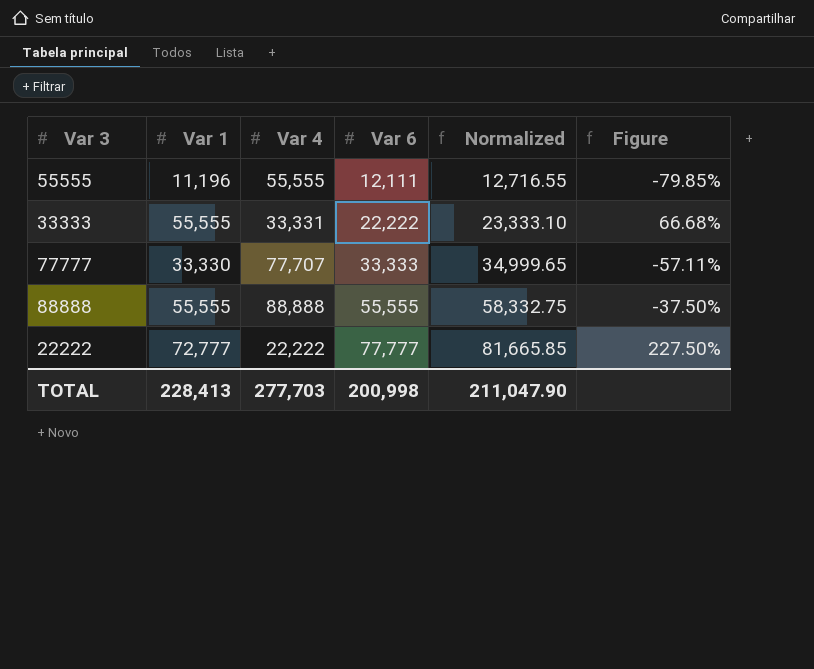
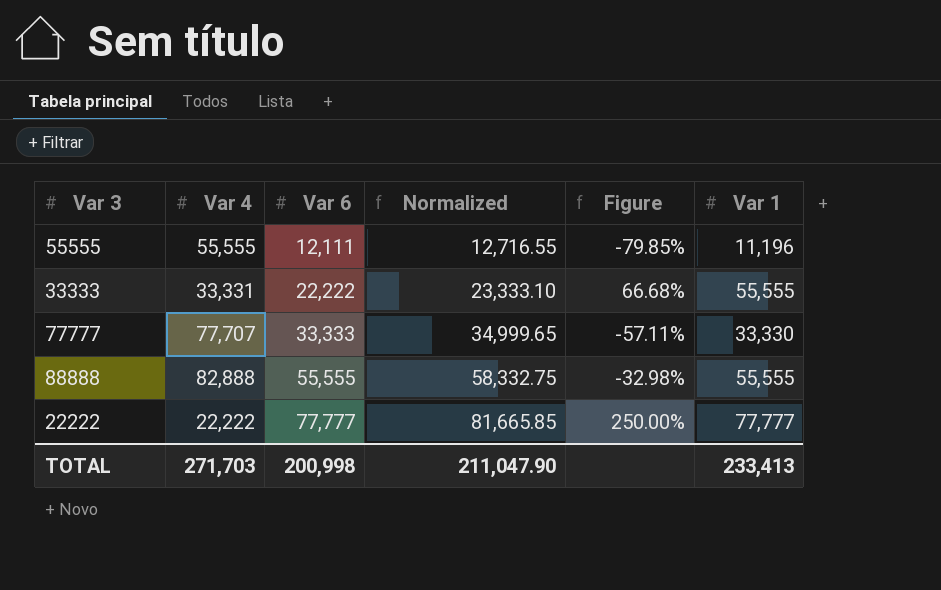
column Var 1 | position: 2 -> 6
88888 | Var 4: 88,888 -> 82,888
88888 | Figure: -37.50% -> -32.98%
22222 | Figure: 227.50% -> 250.00%
22222 | Var 1: 72,777 -> 77,777
TOTAL | Var 4: 277,703 -> 271,703
TOTAL | Var 1: 228,413 -> 233,413

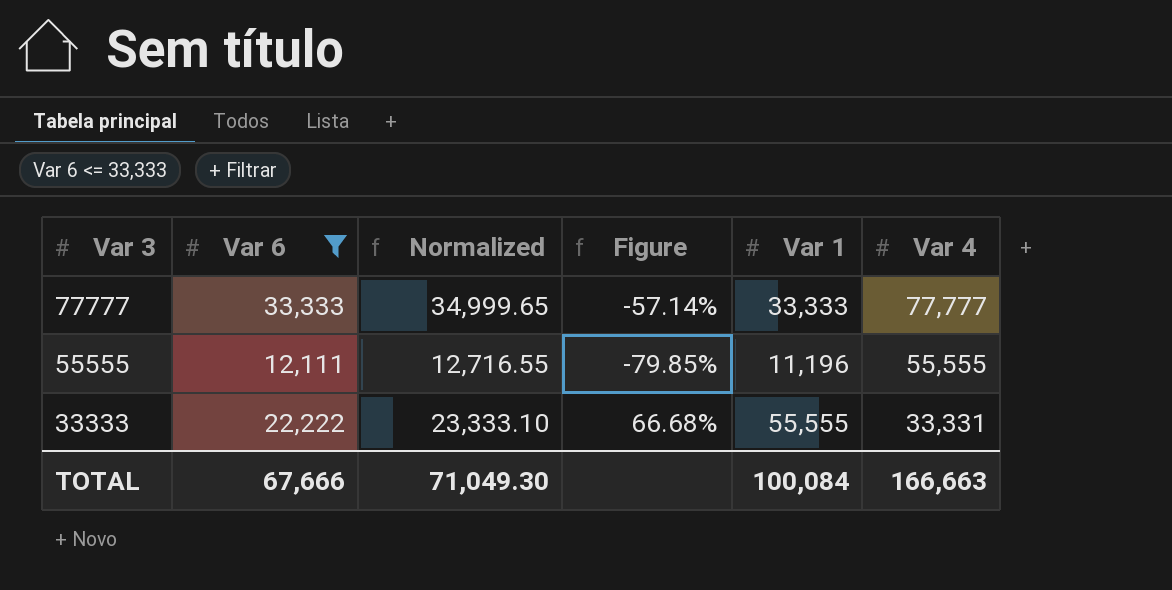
filter: none -> Var 6 <= 33,333
row order: Var 6 ascending -> Var 3 descending
column Var 4 | position: 2 -> 6
77777 | Figure: -57.11% -> -57.14%
77777 | Var 1: 33,330 -> 33,333
77777 | Var 4: 77,707 -> 77,777
TOTAL | Var 6: 200,998 -> 67,666
TOTAL | Normalized: 211,047.90 -> 71,049.30
TOTAL | Var 1: 233,413 -> 100,084
TOTAL | Var 4: 271,703 -> 166,663

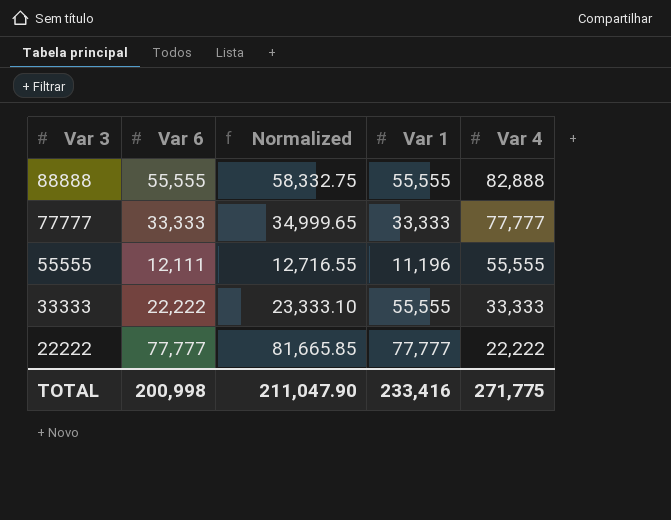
filter: Var 6 <= 33,333 -> none
column Figure | formula: ([Var 1] - [Var 4]) / [Var 4] -> none
33333 | Var 4: 33,331 -> 33,333
TOTAL | Var 6: 67,666 -> 200,998
TOTAL | Normalized: 71,049.30 -> 211,047.90
TOTAL | Var 1: 100,084 -> 233,416
TOTAL | Var 4: 166,663 -> 271,775

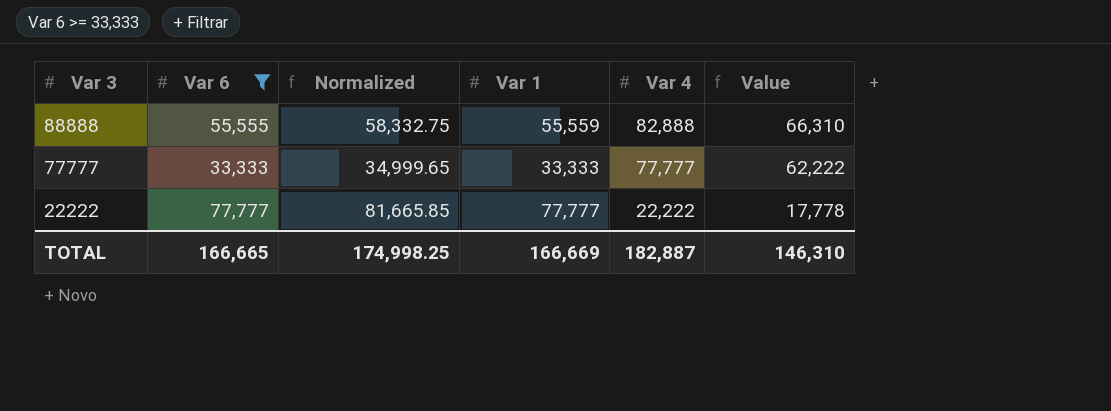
filter: none -> Var 6 >= 33,333
column Value | formula: none -> [Var 4] * 0.8
88888 | Var 1: 55,555 -> 55,559
TOTAL | Var 6: 200,998 -> 166,665
TOTAL | Normalized: 211,047.90 -> 174,998.25
TOTAL | Var 1: 233,416 -> 166,669
TOTAL | Var 4: 271,775 -> 182,887

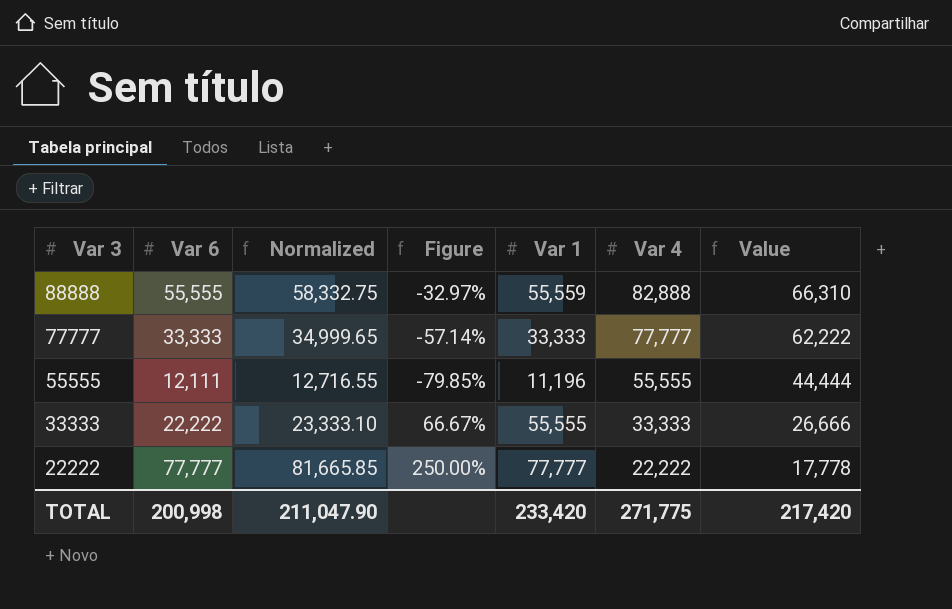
filter: Var 6 >= 33,333 -> none
column Figure | formula: none -> ([Var 1] - [Var 4]) / [Var 4]
TOTAL | Var 6: 166,665 -> 200,998
TOTAL | Normalized: 174,998.25 -> 211,047.90
TOTAL | Var 1: 166,669 -> 233,420
TOTAL | Var 4: 182,887 -> 271,775
TOTAL | Value: 146,310 -> 217,420

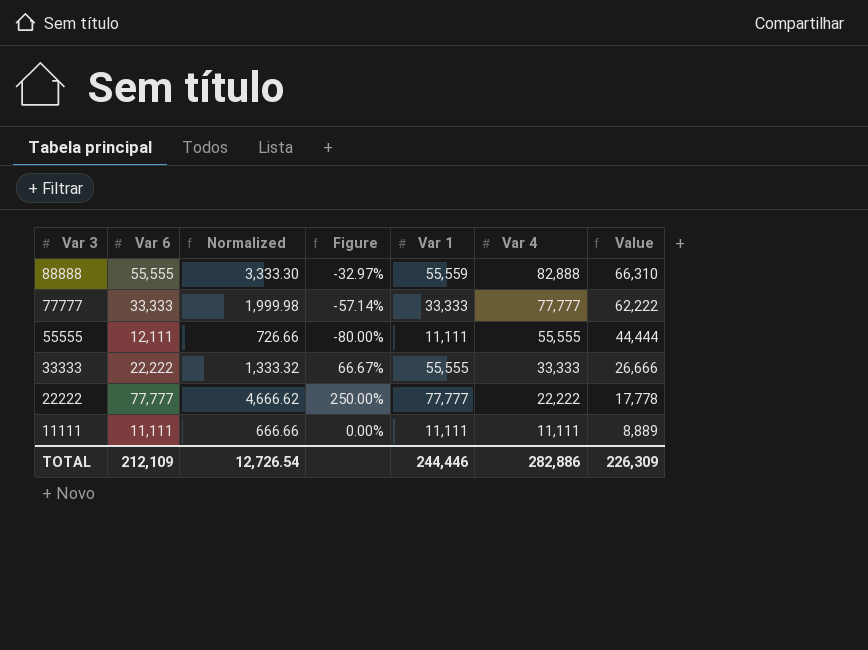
column Normalized | formula: [Var 6] * 1.05 -> [Var 6] * 0.06
55555 | Figure: -79.85% -> -80.00%
55555 | Var 1: 11,196 -> 11,111
row 11111: none -> 11,111 | 666.66 | 0.00% | 11,111 | 11,111 | 8,889
TOTAL | Var 6: 200,998 -> 212,109
TOTAL | Normalized: 211,047.90 -> 12,726.54
TOTAL | Var 1: 233,420 -> 244,446
TOTAL | Var 4: 271,775 -> 282,886
TOTAL | Value: 217,420 -> 226,309

